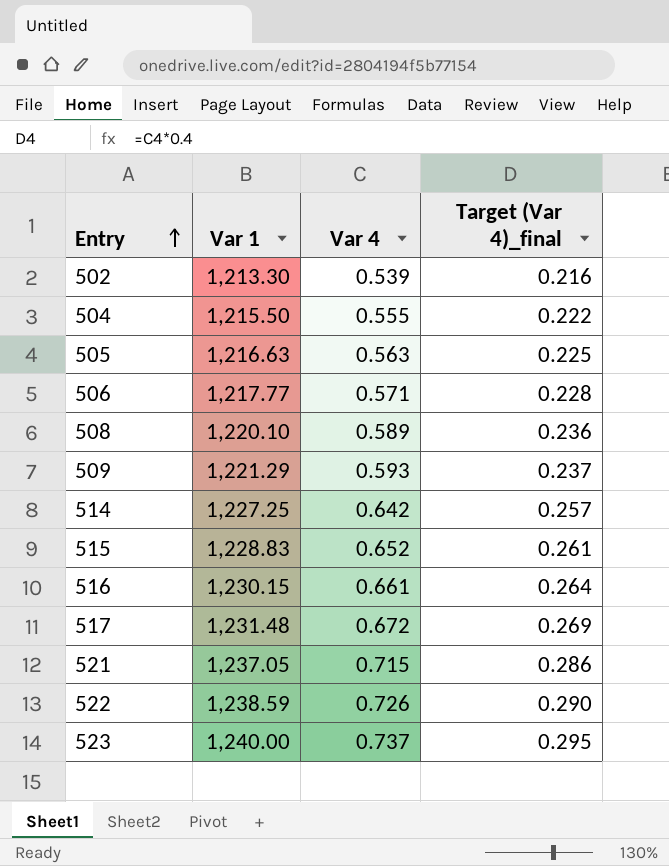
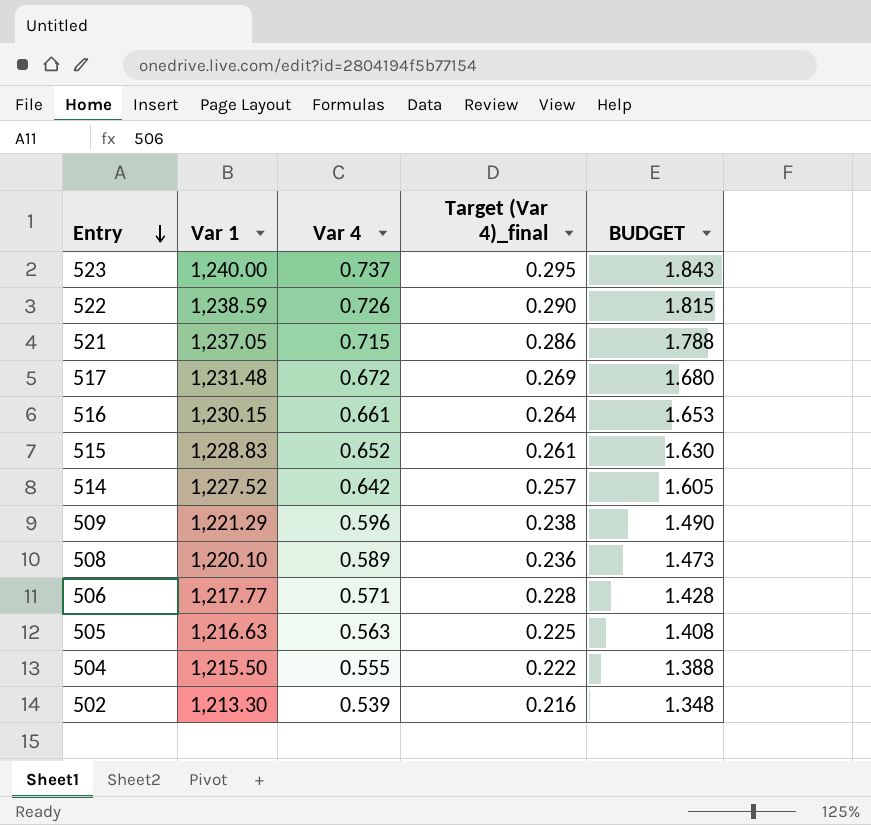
row order: Entry ascending -> Entry descending
column BUDGET | formula: none -> [Var 4] * 2.5
514 | Var 1: 1,227.25 -> 1,227.52
509 | Var 4: 0.593 -> 0.596
509 | Target (Var 4)_final: 0.237 -> 0.238

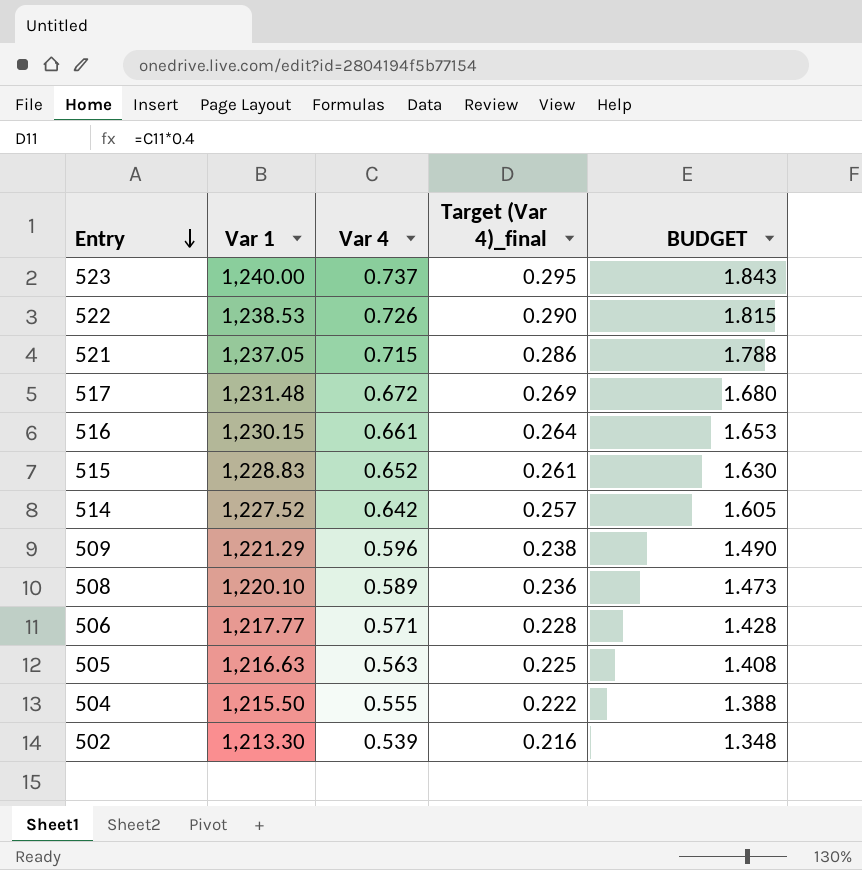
522 | Var 1: 1,238.59 -> 1,238.53

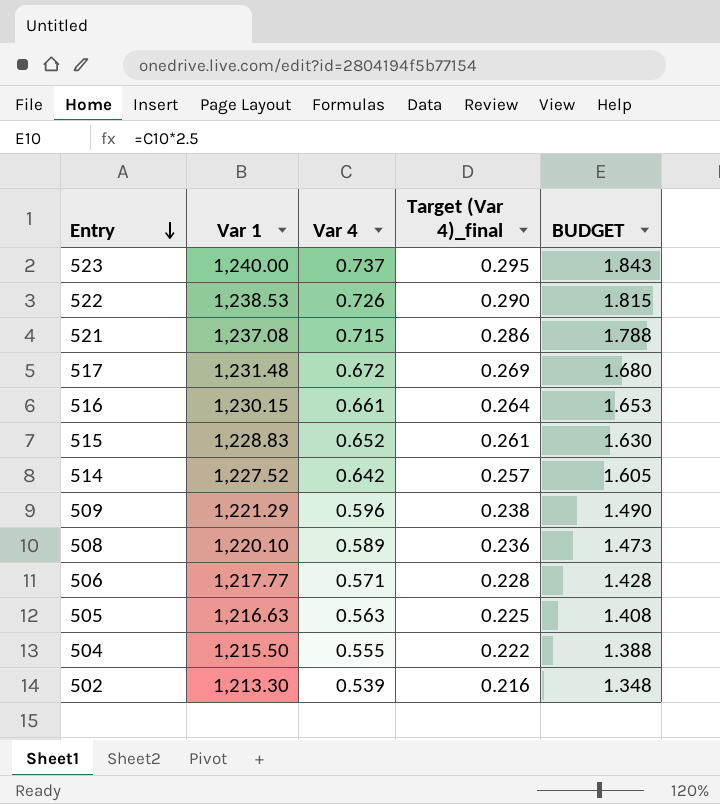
521 | Var 1: 1,237.05 -> 1,237.08

